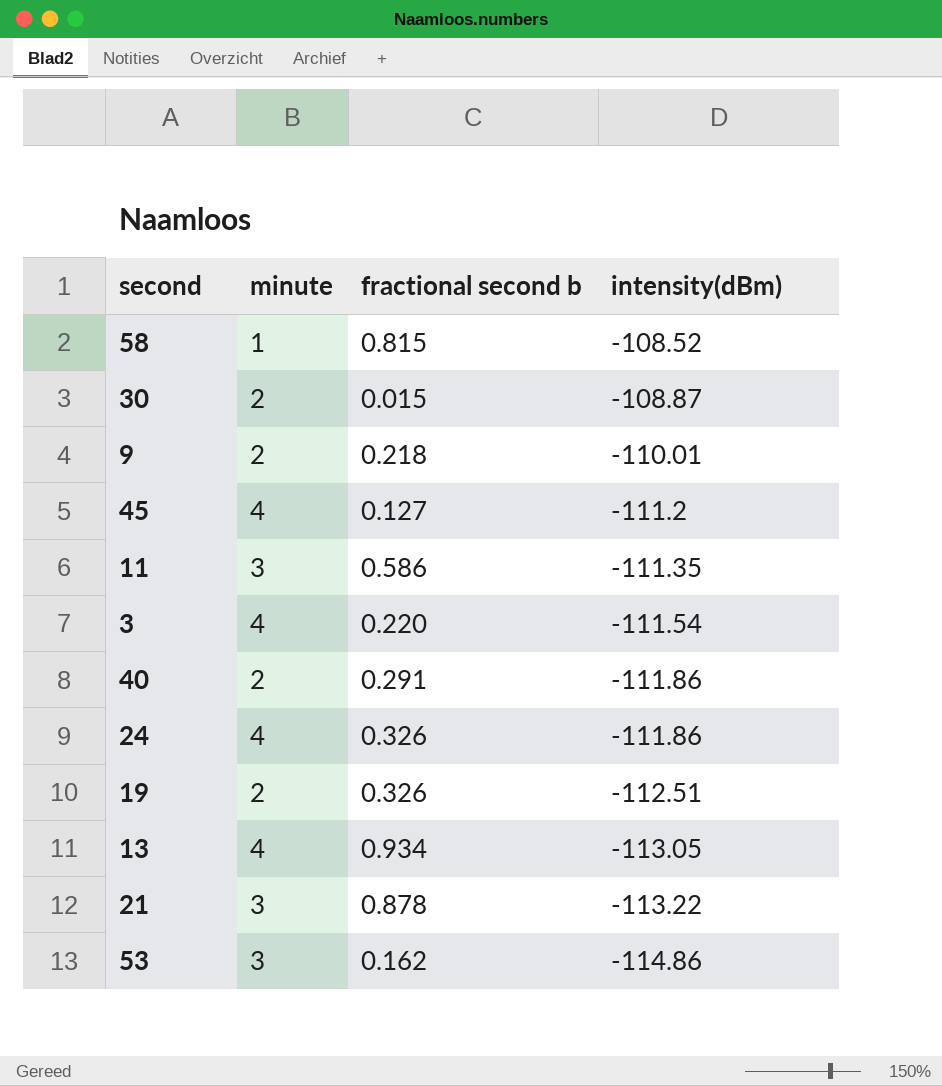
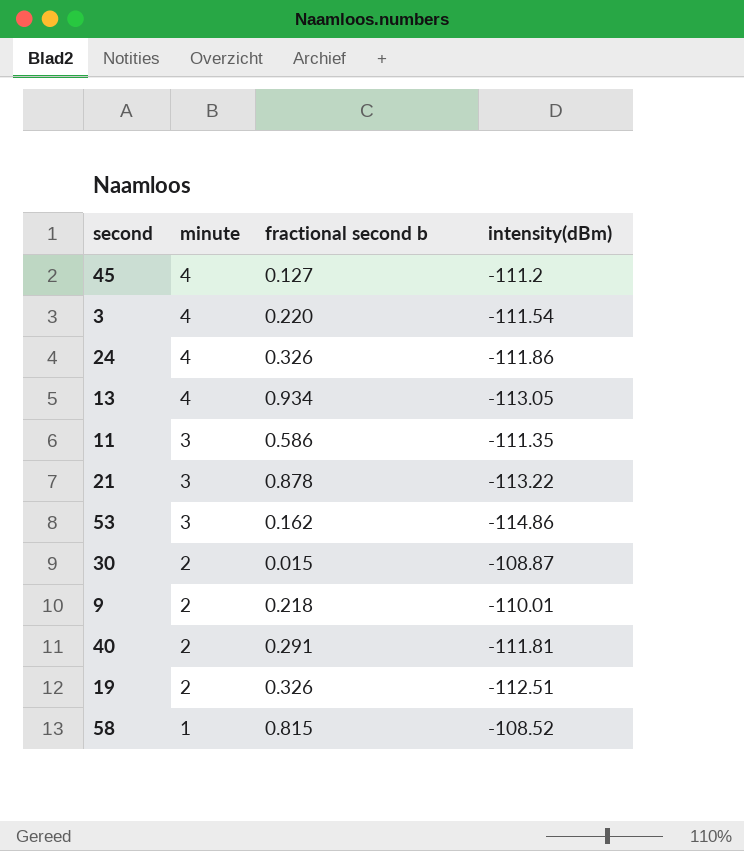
row order: intensity(dBm) descending -> minute descending
40 | intensity(dBm): -111.86 -> -111.81

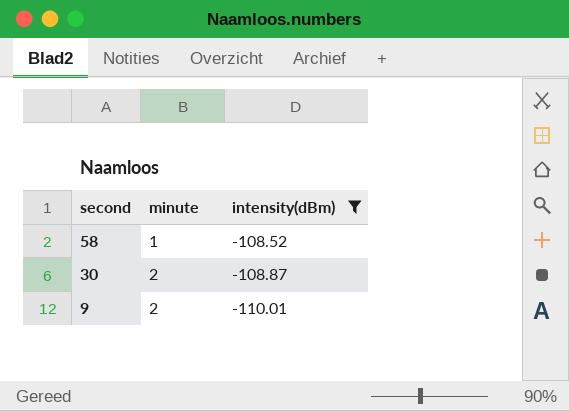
filter: none -> intensity(dBm) >= -110.01
row order: minute descending -> second descending
column fractional second b | position: 3 -> none

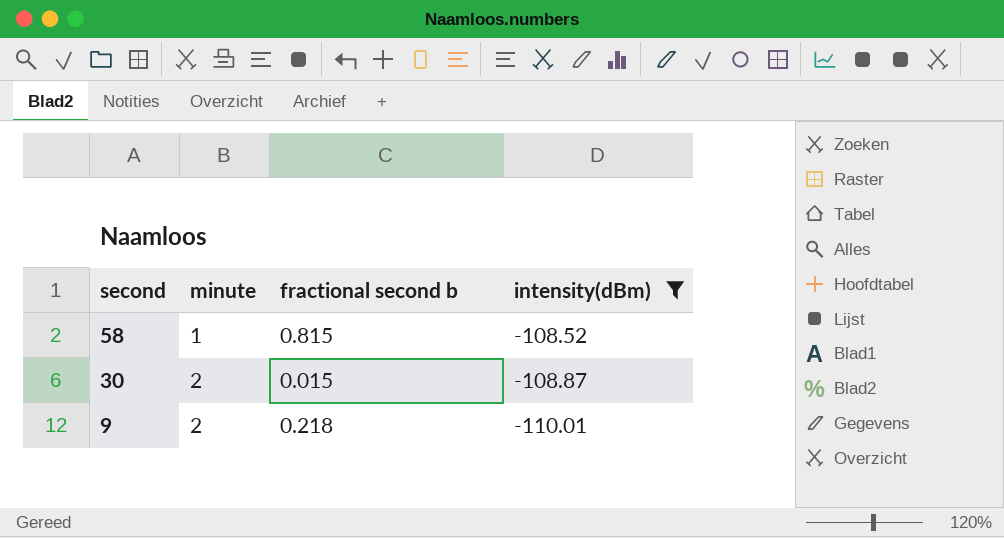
column fractional second b | position: none -> 3

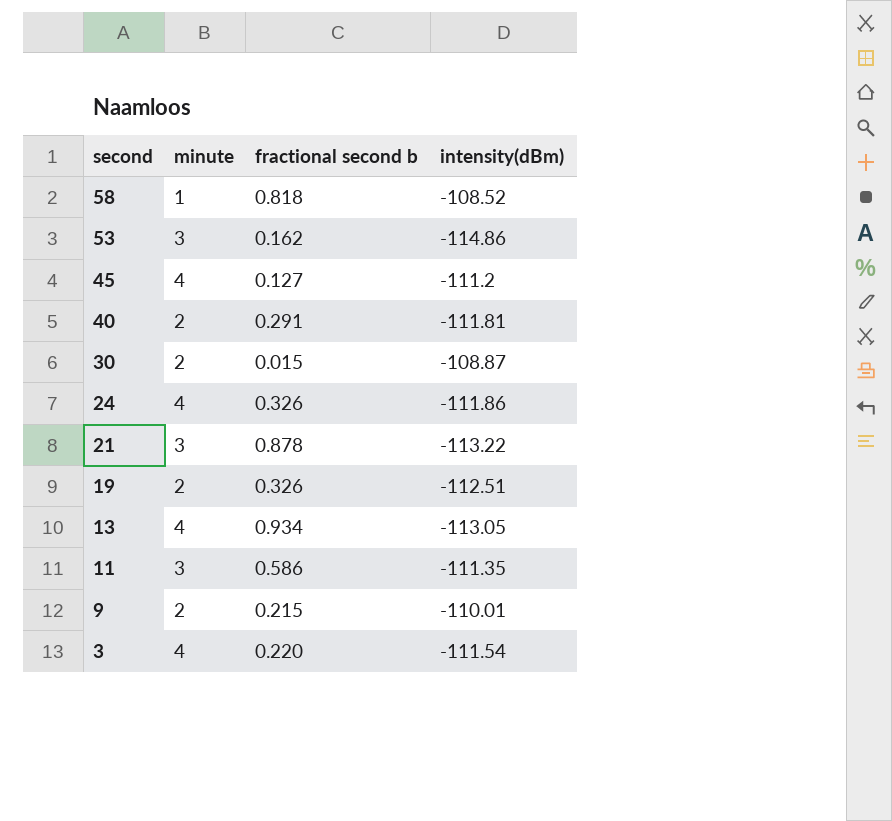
filter: intensity(dBm) >= -110.01 -> none
58 | fractional second b: 0.815 -> 0.818
9 | fractional second b: 0.218 -> 0.215

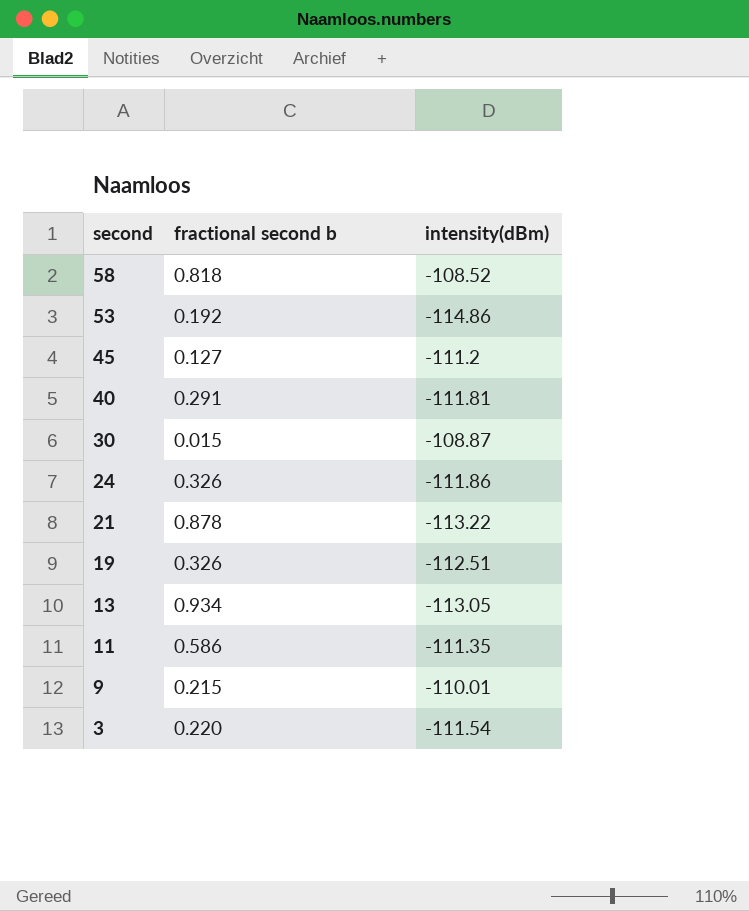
column minute | position: 2 -> none
53 | fractional second b: 0.162 -> 0.192

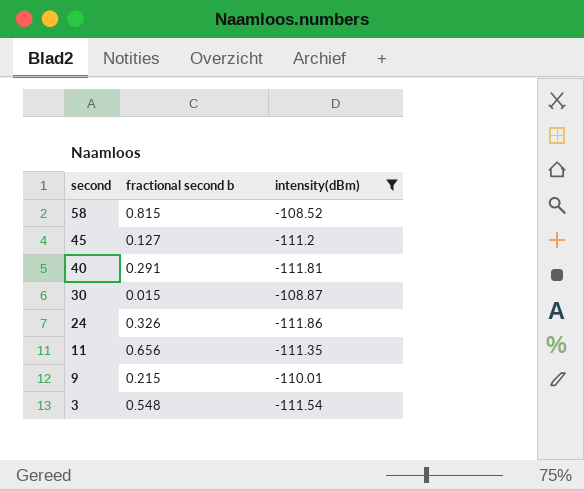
filter: none -> intensity(dBm) >= -111.86
58 | fractional second b: 0.818 -> 0.815
11 | fractional second b: 0.586 -> 0.656
3 | fractional second b: 0.220 -> 0.548

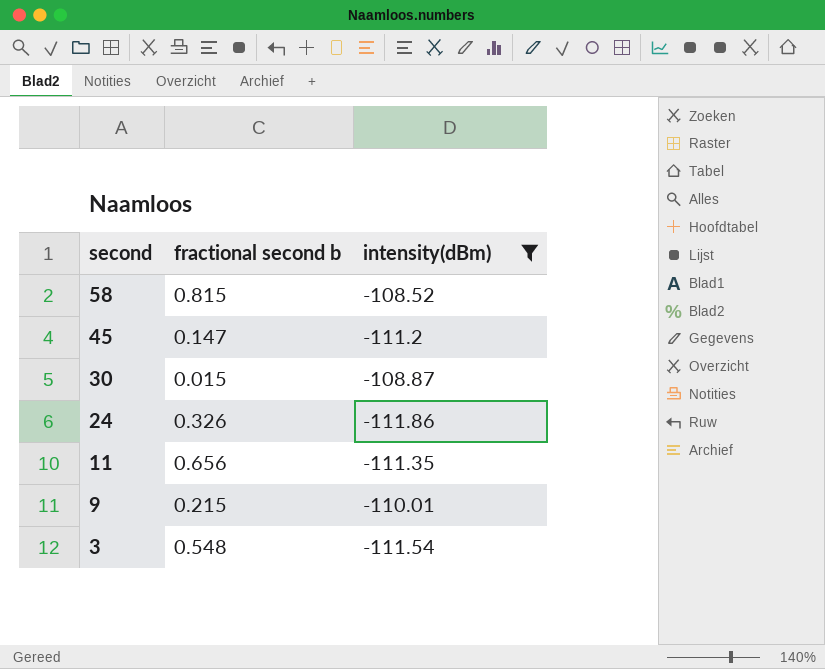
row 40: 0.291 | -111.81 -> none
45 | fractional second b: 0.127 -> 0.147

